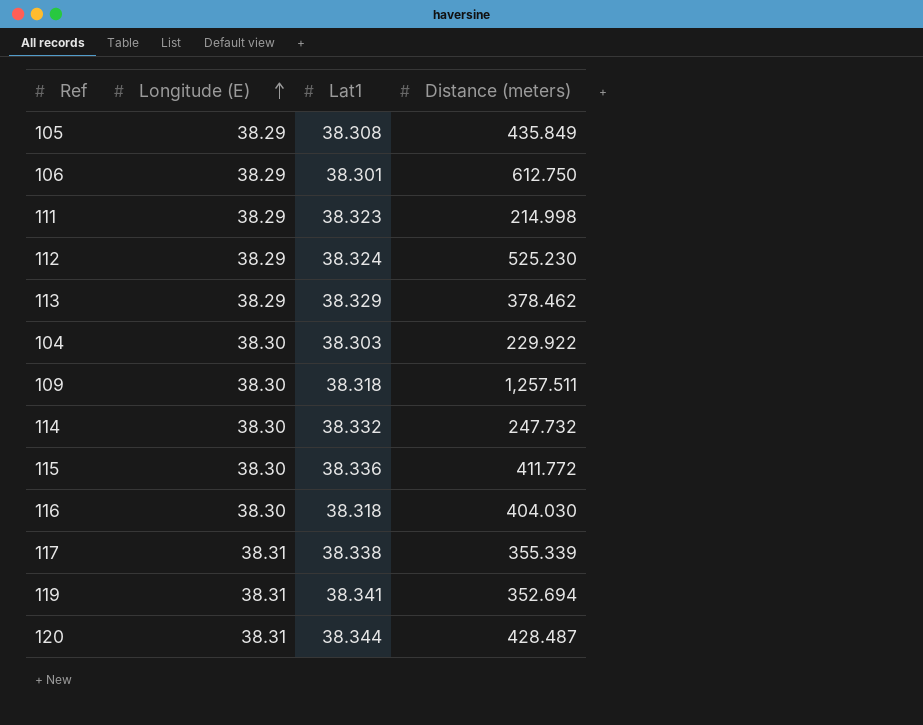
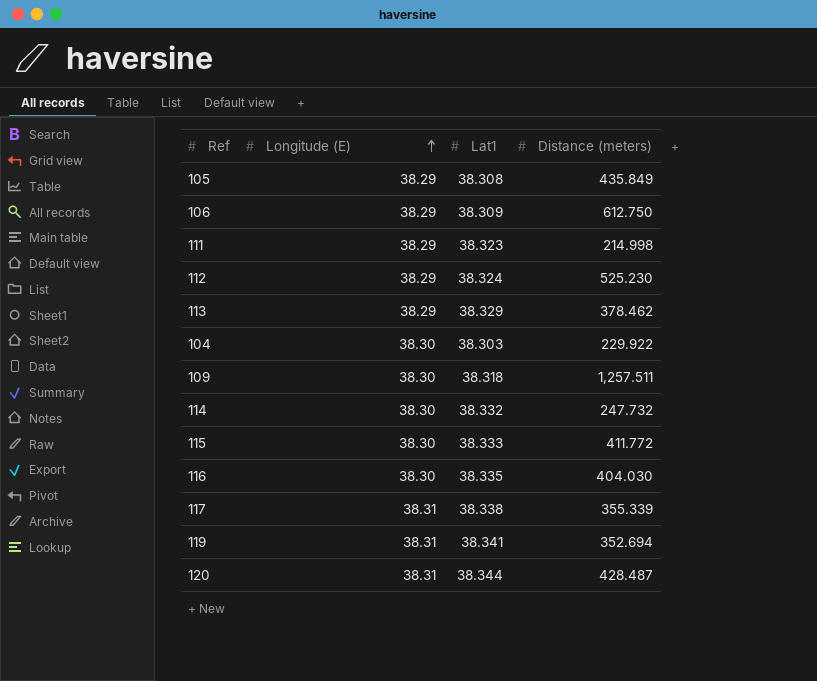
106 | Lat1: 38.301 -> 38.309
115 | Lat1: 38.336 -> 38.333
116 | Lat1: 38.318 -> 38.335

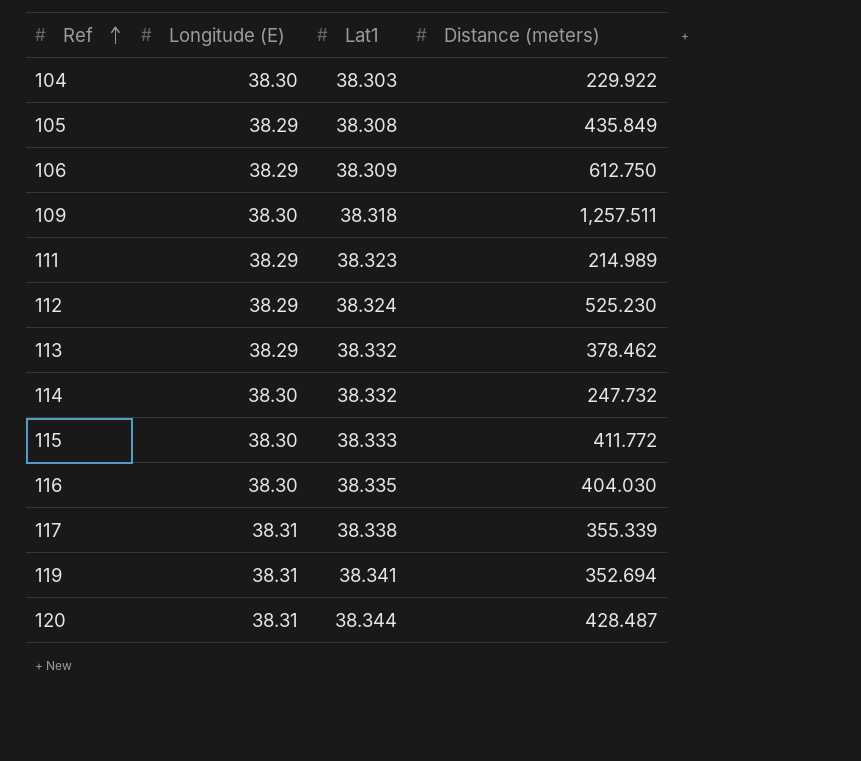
row order: Longitude (E) ascending -> Ref ascending
111 | Distance (meters): 214.998 -> 214.989
113 | Lat1: 38.329 -> 38.332

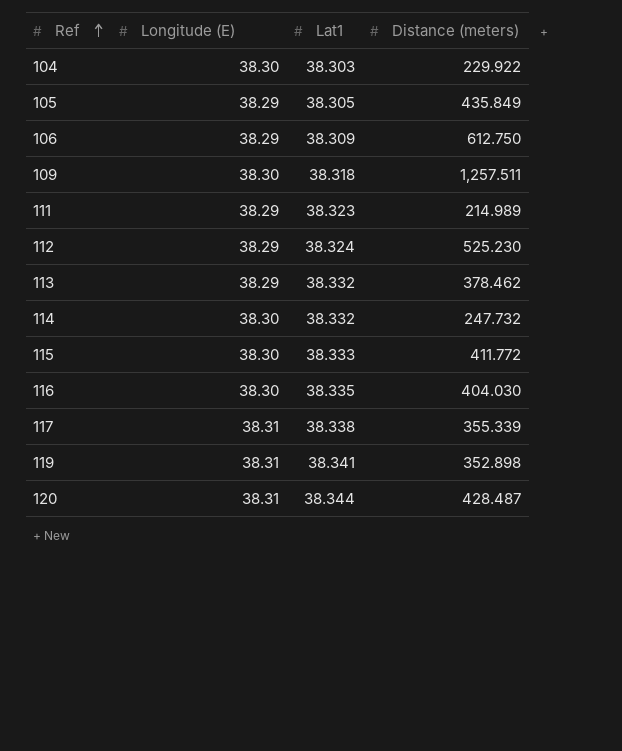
105 | Lat1: 38.308 -> 38.305
119 | Distance (meters): 352.694 -> 352.898

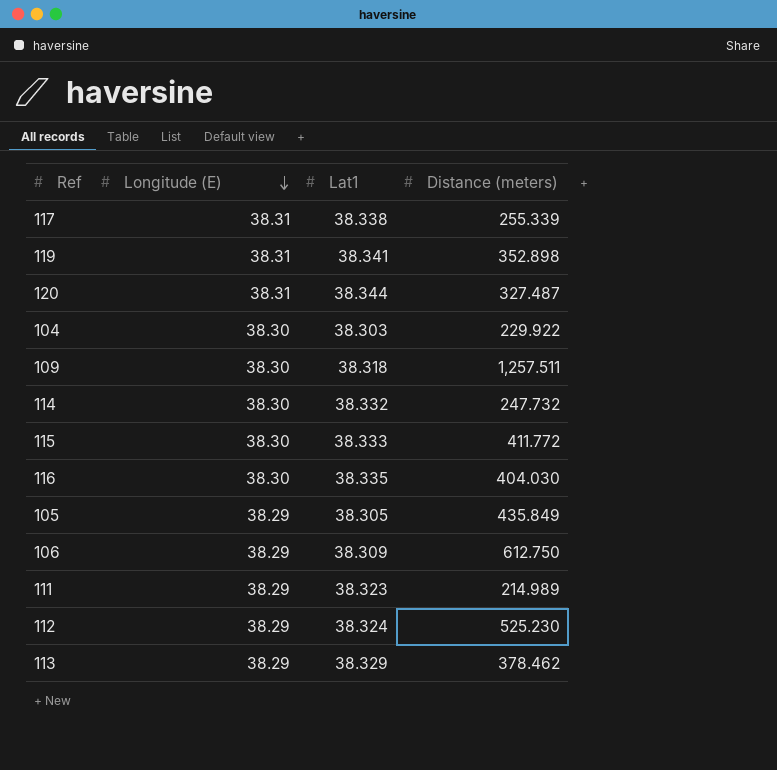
row order: Ref ascending -> Longitude (E) descending
117 | Distance (meters): 355.339 -> 255.339
120 | Distance (meters): 428.487 -> 327.487
113 | Lat1: 38.332 -> 38.329

